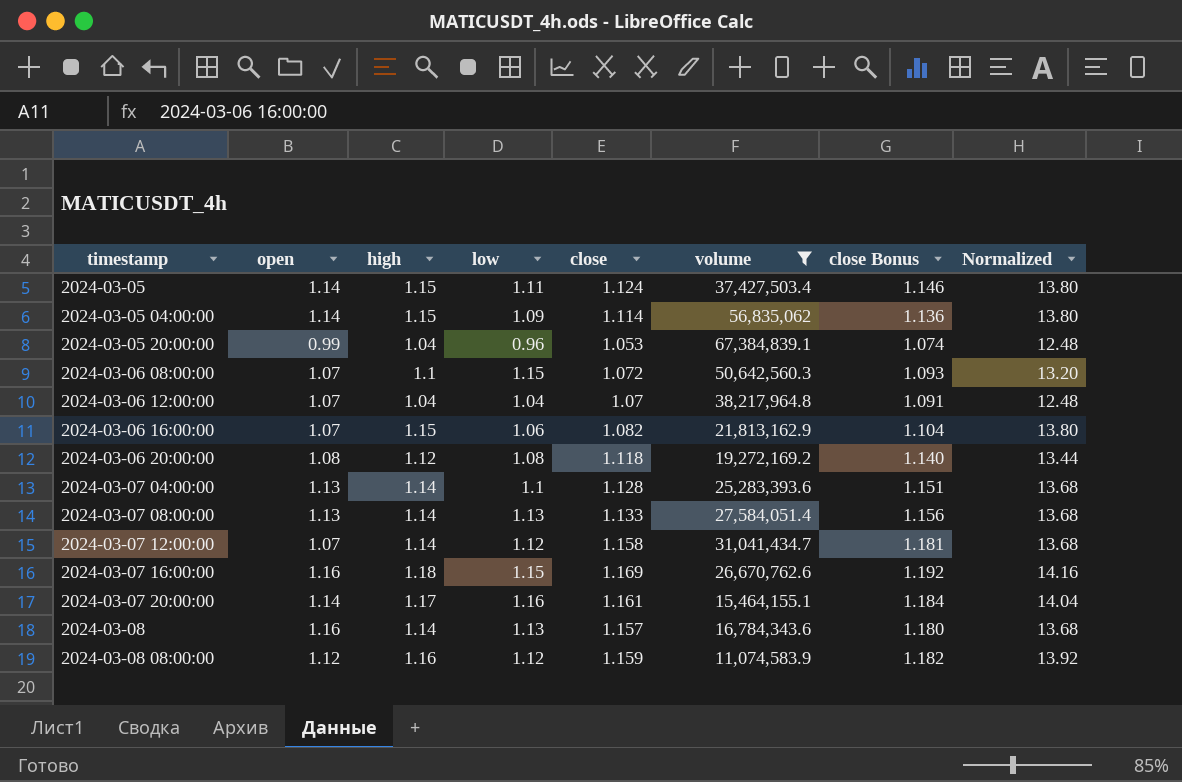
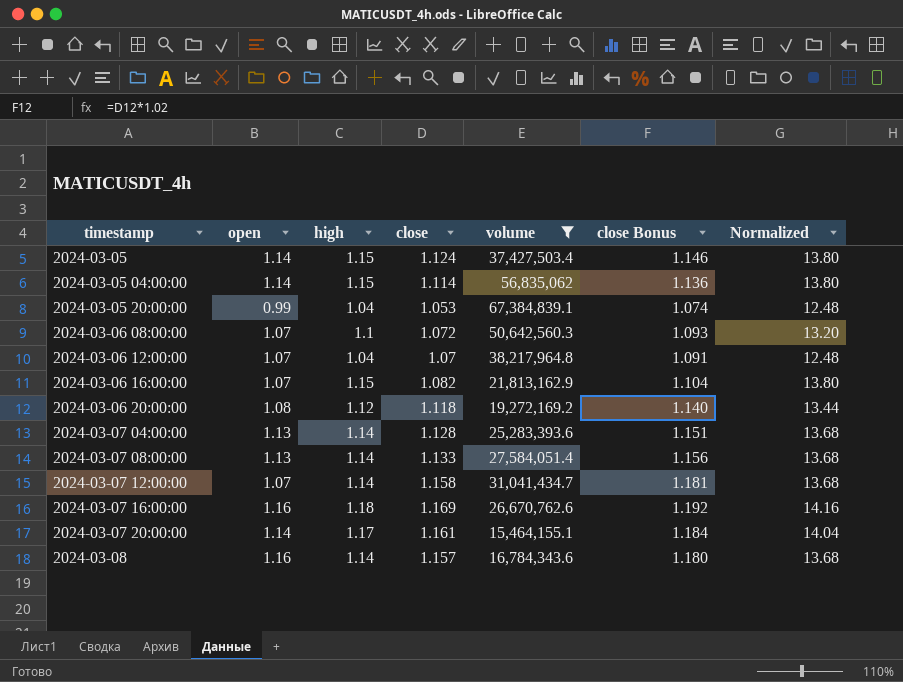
column low | position: 4 -> none
row 2024-03-08 08:00:00: 1.12 | 1.16 | 1.12 | 1.159 | 11,074,583.9 | 1.182 | 13.92 -> none

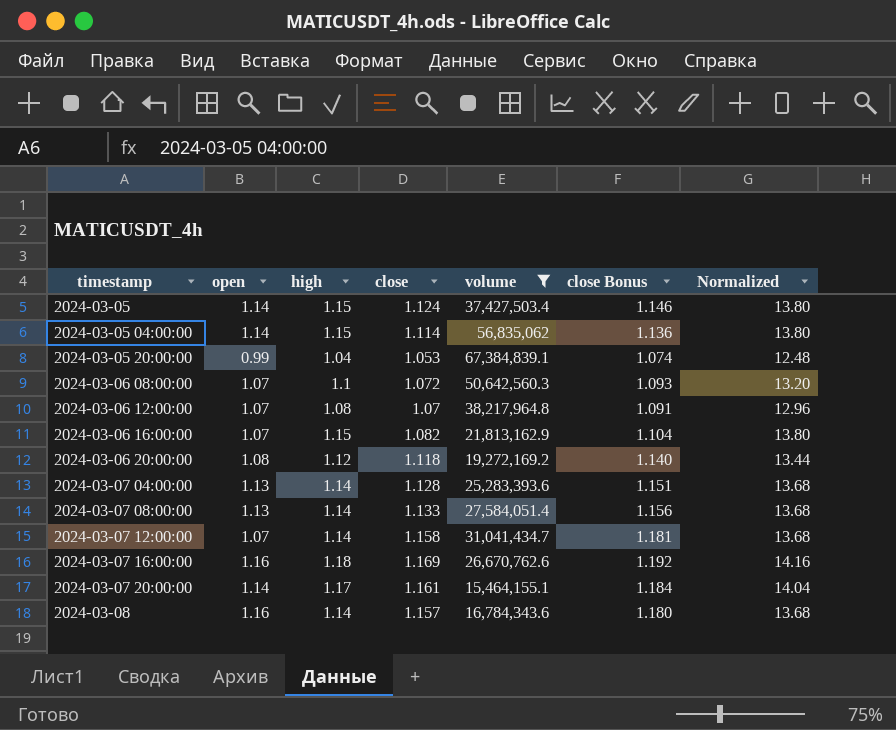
2024-03-06 12:00:00 | high: 1.04 -> 1.08
2024-03-06 12:00:00 | Normalized: 12.48 -> 12.96

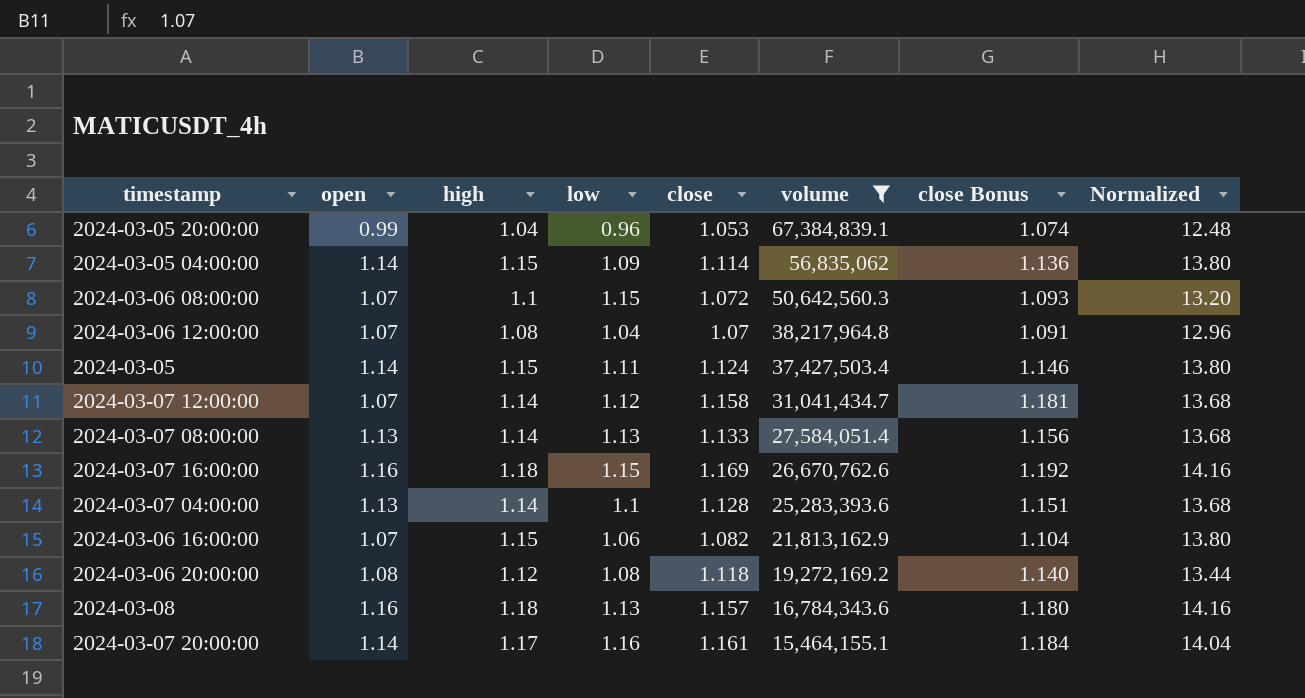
row order: timestamp ascending -> volume descending
column low | position: none -> 4
2024-03-08 | high: 1.14 -> 1.18
2024-03-08 | Normalized: 13.68 -> 14.16

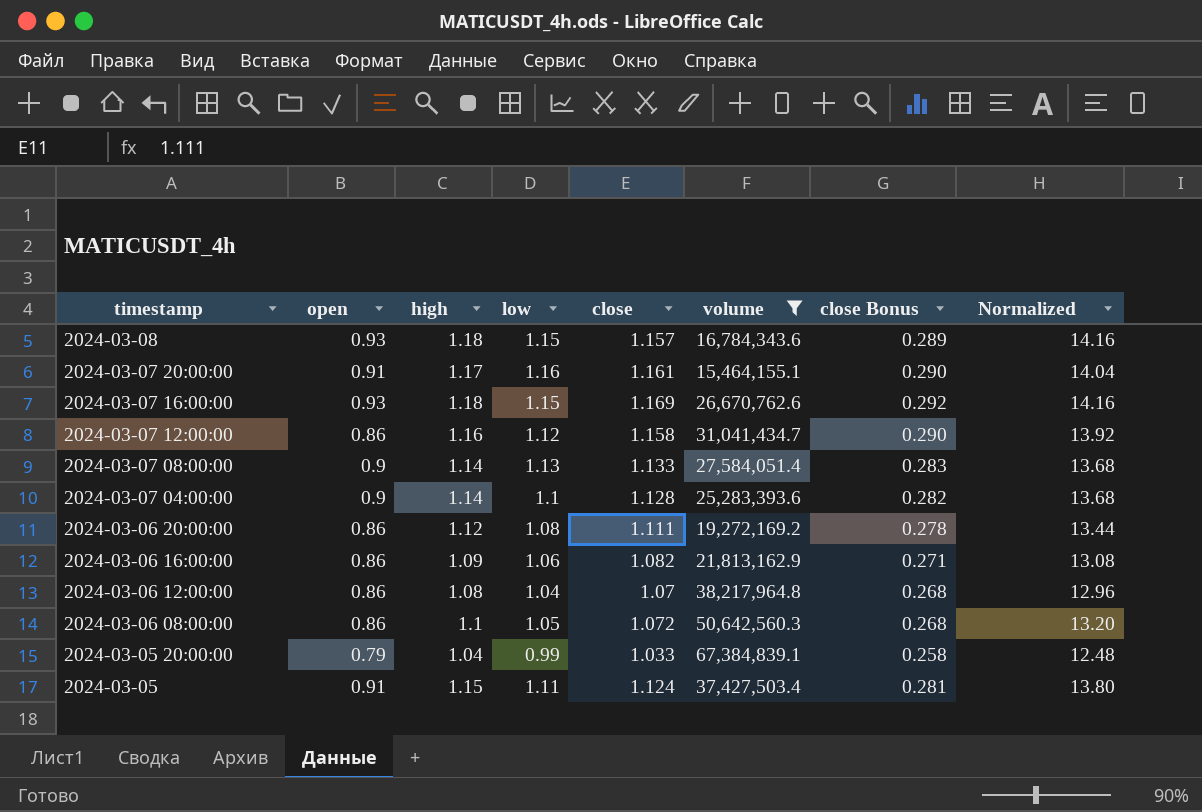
row order: volume descending -> timestamp descending
column close Bonus | formula: [close] * 1.02 -> [close] * 0.25
row 2024-03-05 04:00:00: 1.14 | 1.15 | 1.09 | 1.114 | 56,835,062 | 1.136 | 13.80 -> none
2024-03-08 | open: 1.16 -> 0.93
2024-03-08 | low: 1.13 -> 1.15
2024-03-07 20:00:00 | open: 1.14 -> 0.91
2024-03-07 16:00:00 | open: 1.16 -> 0.93
2024-03-07 12:00:00 | open: 1.07 -> 0.86
2024-03-07 12:00:00 | high: 1.14 -> 1.16
2024-03-07 12:00:00 | Normalized: 13.68 -> 13.92
2024-03-07 08:00:00 | open: 1.13 -> 0.9
2024-03-07 04:00:00 | open: 1.13 -> 0.9
2024-03-06 20:00:00 | open: 1.08 -> 0.86
2024-03-06 20:00:00 | close: 1.118 -> 1.111
2024-03-06 16:00:00 | open: 1.07 -> 0.86
2024-03-06 16:00:00 | high: 1.15 -> 1.09
2024-03-06 16:00:00 | Normalized: 13.80 -> 13.08
2024-03-06 12:00:00 | open: 1.07 -> 0.86
2024-03-06 08:00:00 | open: 1.07 -> 0.86
2024-03-06 08:00:00 | low: 1.15 -> 1.05
2024-03-05 20:00:00 | open: 0.99 -> 0.79
2024-03-05 20:00:00 | low: 0.96 -> 0.99
2024-03-05 20:00:00 | close: 1.053 -> 1.033
2024-03-05 | open: 1.14 -> 0.91

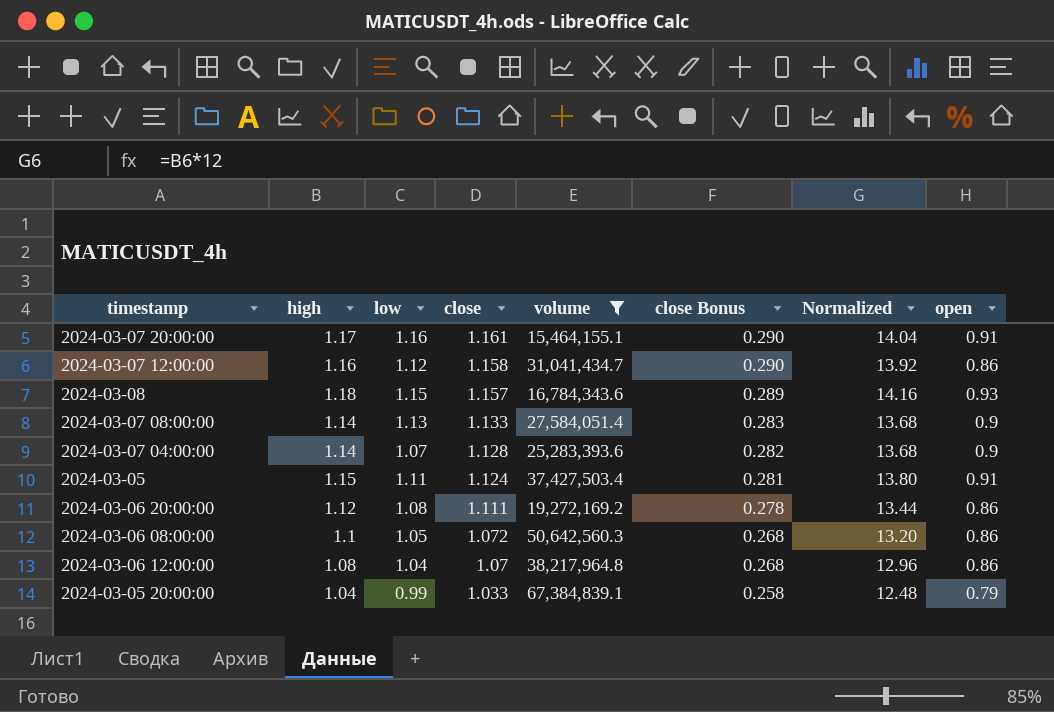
row order: timestamp descending -> close descending
column open | position: 2 -> 8
row 2024-03-07 16:00:00: 0.93 | 1.18 | 1.15 | 1.169 | 26,670,762.6 | 0.292 | 14.16 -> none
row 2024-03-06 16:00:00: 0.86 | 1.09 | 1.06 | 1.082 | 21,813,162.9 | 0.271 | 13.08 -> none
2024-03-07 04:00:00 | low: 1.1 -> 1.07

